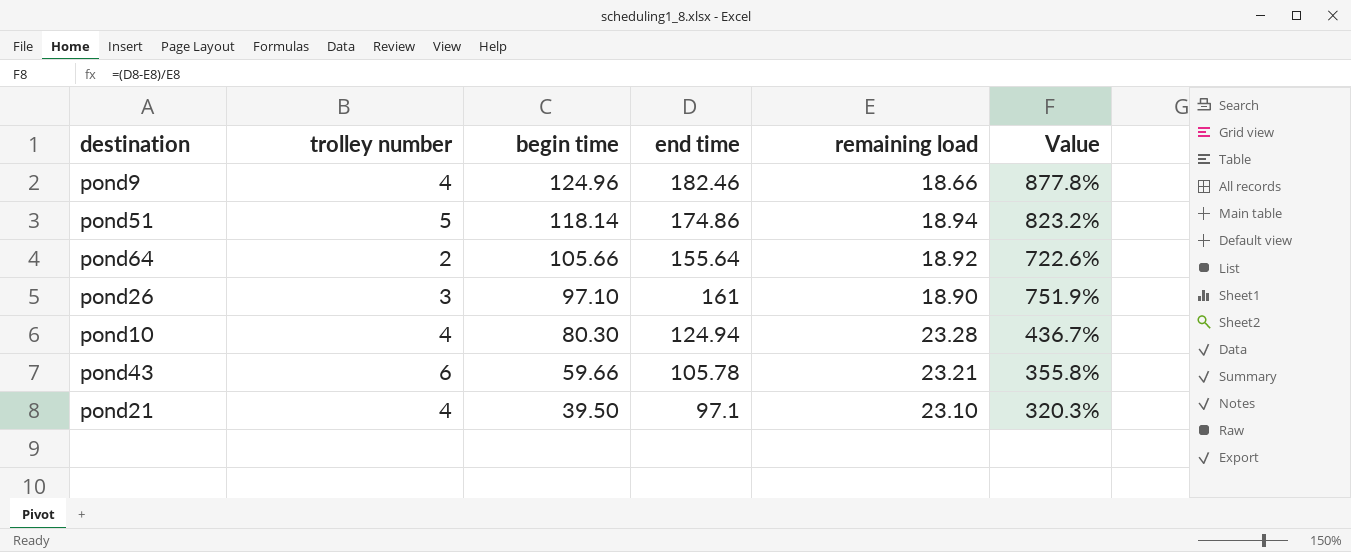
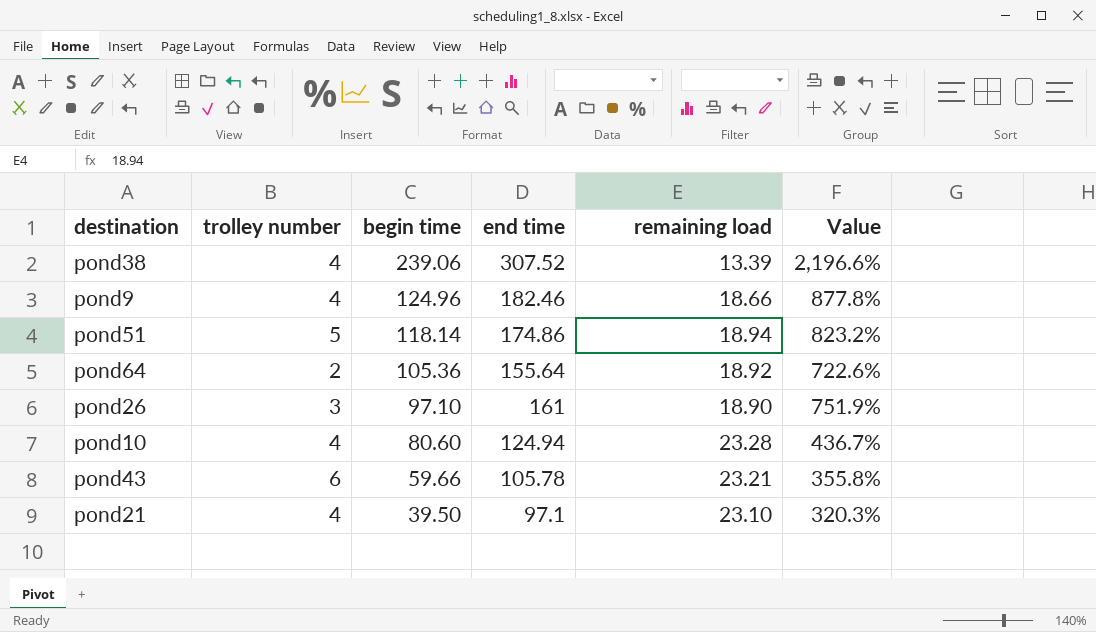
row pond38: none -> 4 | 239.06 | 307.52 | 13.39 | 2,196.6%
pond64 | begin time: 105.66 -> 105.36
pond10 | begin time: 80.30 -> 80.60

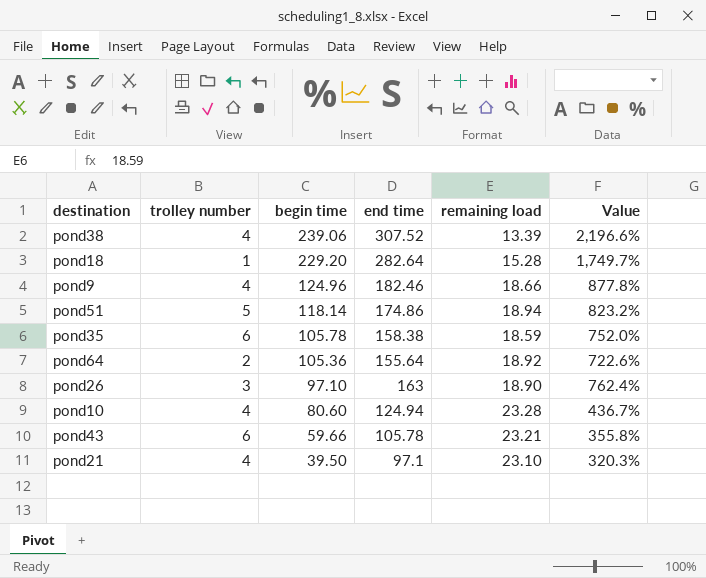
row pond18: none -> 1 | 229.20 | 282.64 | 15.28 | 1,749.7%
row pond35: none -> 6 | 105.78 | 158.38 | 18.59 | 752.0%
pond26 | end time: 161 -> 163
pond26 | Value: 751.9% -> 762.4%

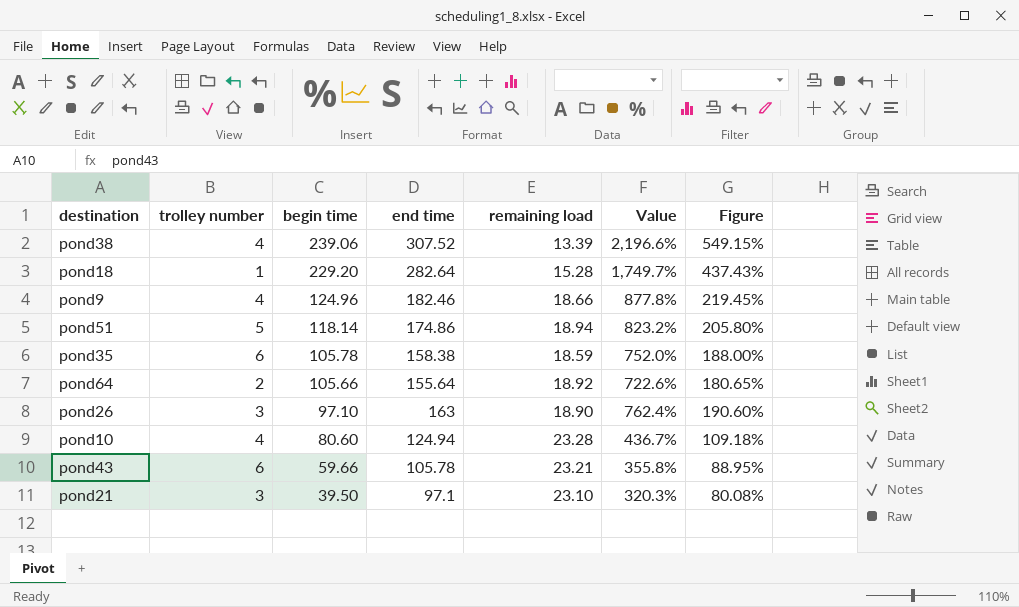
column Figure | formula: none -> [Value] * 0.25
pond64 | begin time: 105.36 -> 105.66
pond21 | trolley number: 4 -> 3

